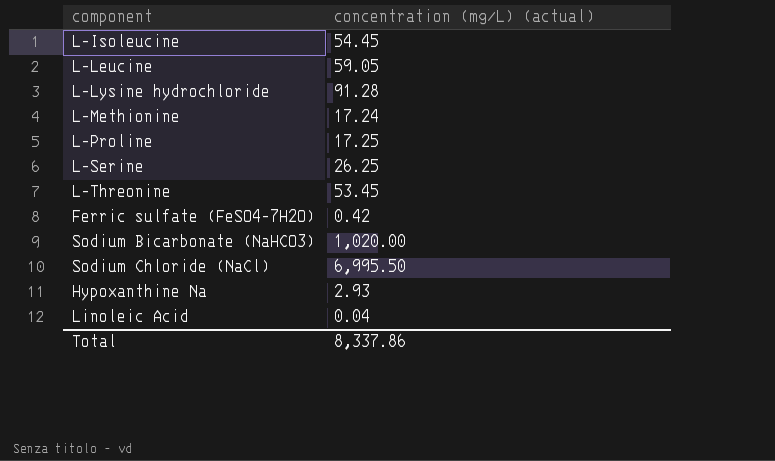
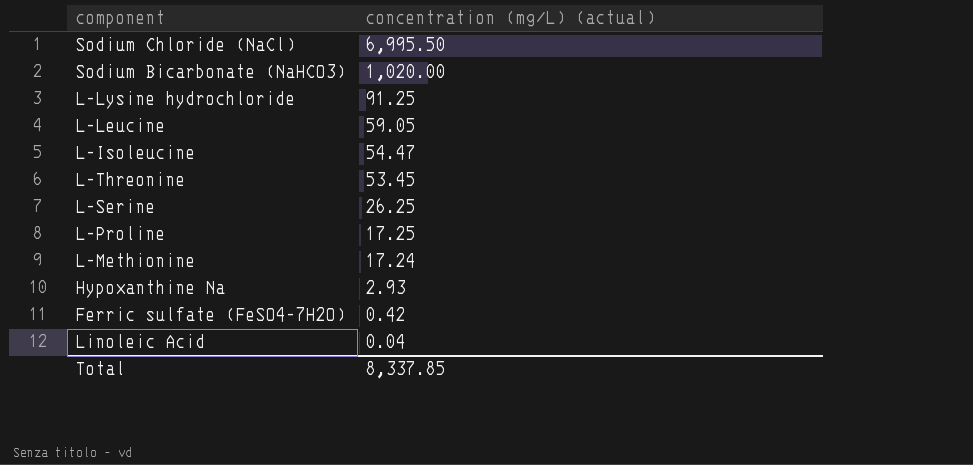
row order: none -> concentration (mg/L) (actual) descending
L-Lysine hydrochloride | concentration (mg/L) (actual): 91.28 -> 91.25
L-Isoleucine | concentration (mg/L) (actual): 54.45 -> 54.47
Total | concentration (mg/L) (actual): 8,337.86 -> 8,337.85

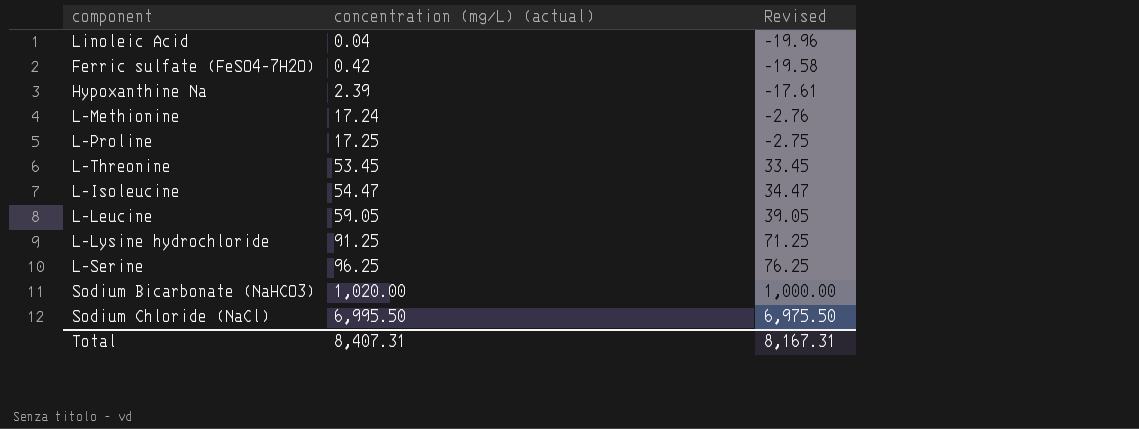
row order: concentration (mg/L) (actual) descending -> concentration (mg/L) (actual) ascending
column Revised | formula: none -> [concentration (mg/L) (actual)] - 20
Hypoxanthine Na | concentration (mg/L) (actual): 2.93 -> 2.39
L-Serine | concentration (mg/L) (actual): 26.25 -> 96.25
Total | concentration (mg/L) (actual): 8,337.85 -> 8,407.31

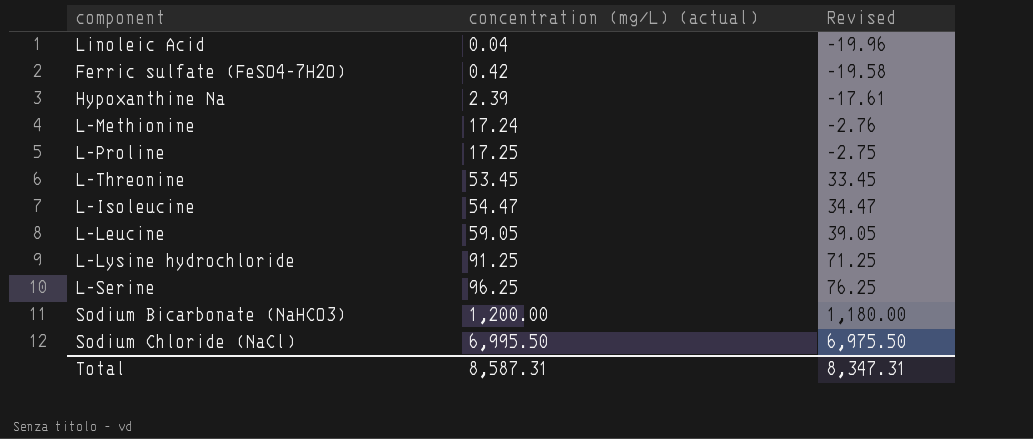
Sodium Bicarbonate (NaHCO3) | concentration (mg/L) (actual): 1,020.00 -> 1,200.00
Sodium Bicarbonate (NaHCO3) | Revised: 1,000.00 -> 1,180.00
Total | concentration (mg/L) (actual): 8,407.31 -> 8,587.31
Total | Revised: 8,167.31 -> 8,347.31

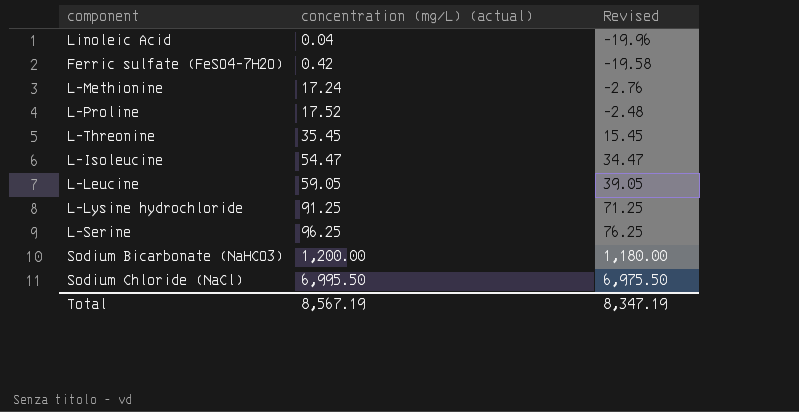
row Hypoxanthine Na: 2.39 | -17.61 -> none
L-Proline | concentration (mg/L) (actual): 17.25 -> 17.52
L-Proline | Revised: -2.75 -> -2.48
L-Threonine | concentration (mg/L) (actual): 53.45 -> 35.45
L-Threonine | Revised: 33.45 -> 15.45
Total | concentration (mg/L) (actual): 8,587.31 -> 8,567.19
Total | Revised: 8,347.31 -> 8,347.19

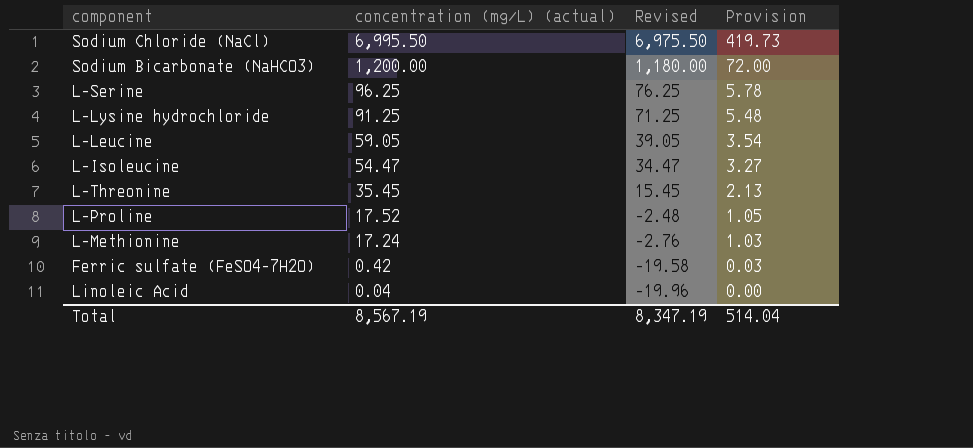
row order: concentration (mg/L) (actual) ascending -> concentration (mg/L) (actual) descending
column Provision | formula: none -> [concentration (mg/L) (actual)] * 0.06

